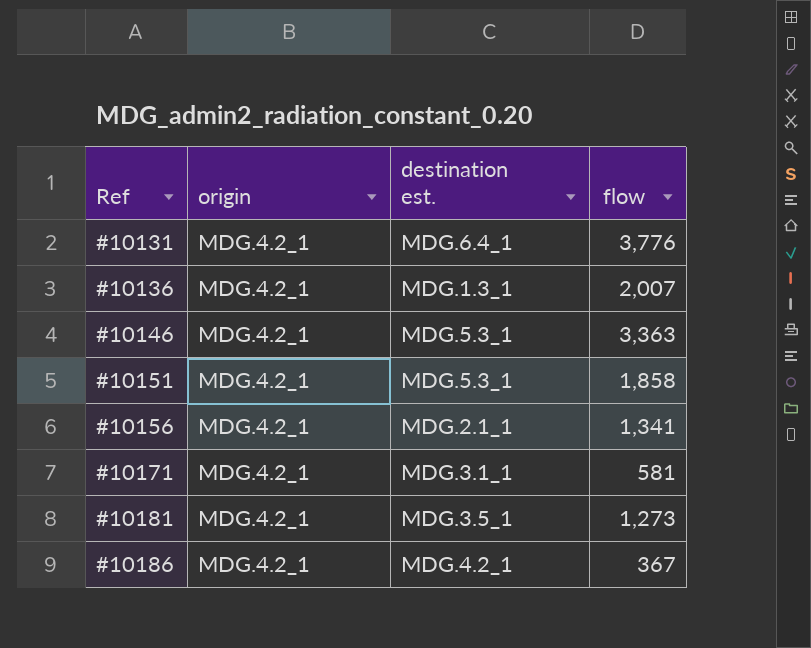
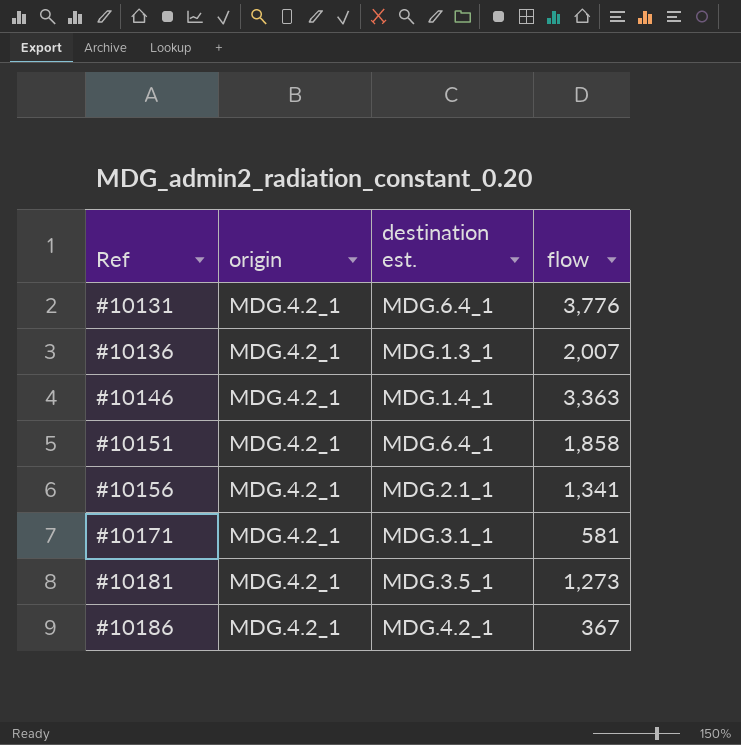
#10146 | destination est.: MDG.5.3_1 -> MDG.1.4_1
#10151 | destination est.: MDG.5.3_1 -> MDG.6.4_1

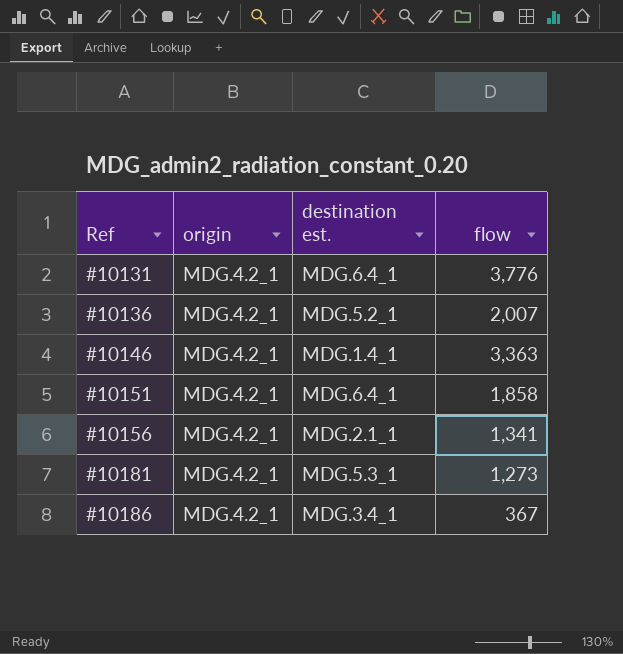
row #10171: MDG.4.2_1 | MDG.3.1_1 | 581 -> none
#10136 | destination est.: MDG.1.3_1 -> MDG.5.2_1
#10181 | destination est.: MDG.3.5_1 -> MDG.5.3_1
#10186 | destination est.: MDG.4.2_1 -> MDG.3.4_1

